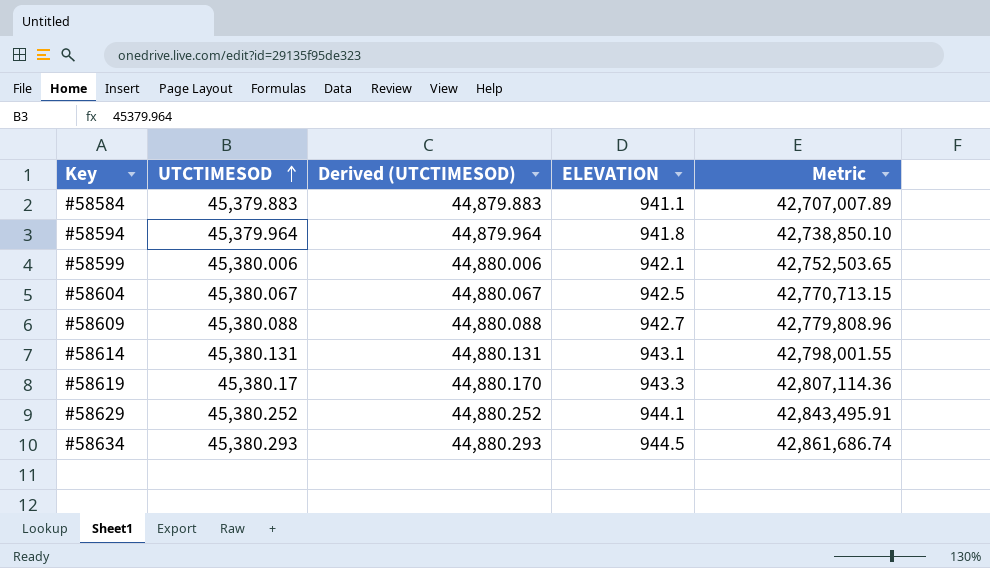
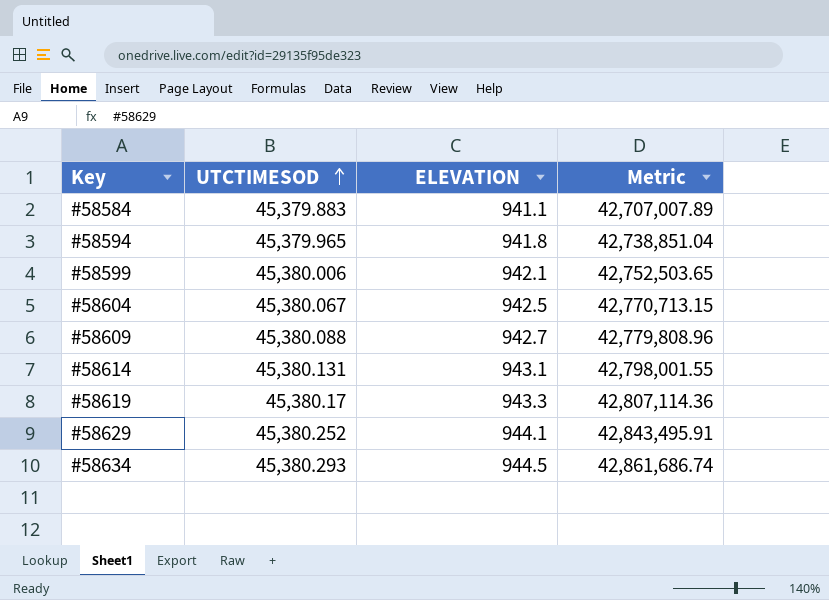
column Derived (UTCTIMESOD) | formula: [UTCTIMESOD] - 500 -> none
#58594 | UTCTIMESOD: 45,379.964 -> 45,379.965
#58594 | Metric: 42,738,850.10 -> 42,738,851.04

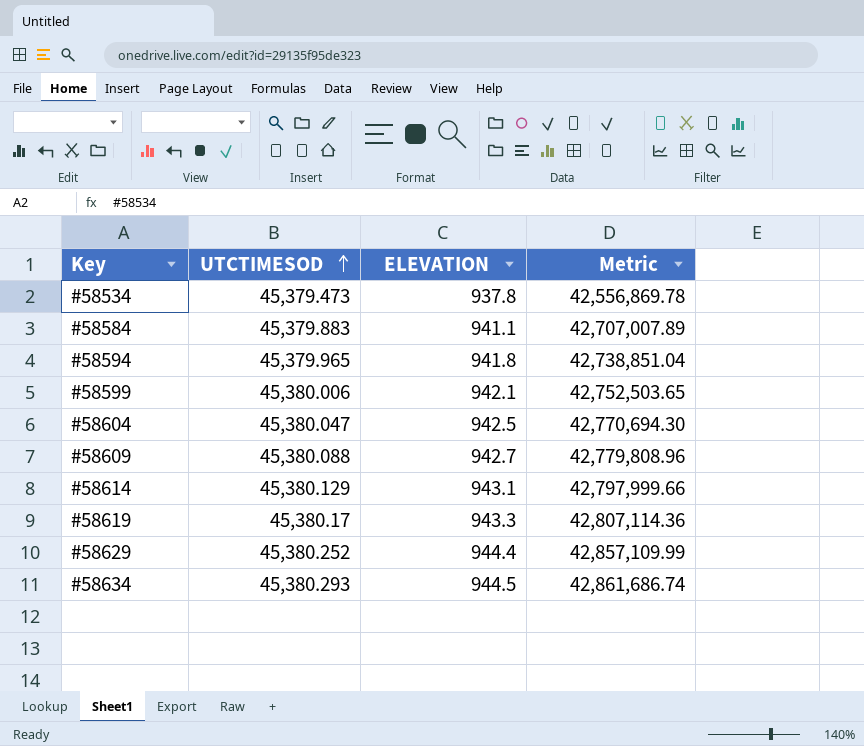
row #58534: none -> 45,379.473 | 937.8 | 42,556,869.78
#58604 | UTCTIMESOD: 45,380.067 -> 45,380.047
#58604 | Metric: 42,770,713.15 -> 42,770,694.30
#58614 | UTCTIMESOD: 45,380.131 -> 45,380.129
#58614 | Metric: 42,798,001.55 -> 42,797,999.66
#58629 | ELEVATION: 944.1 -> 944.4
#58629 | Metric: 42,843,495.91 -> 42,857,109.99

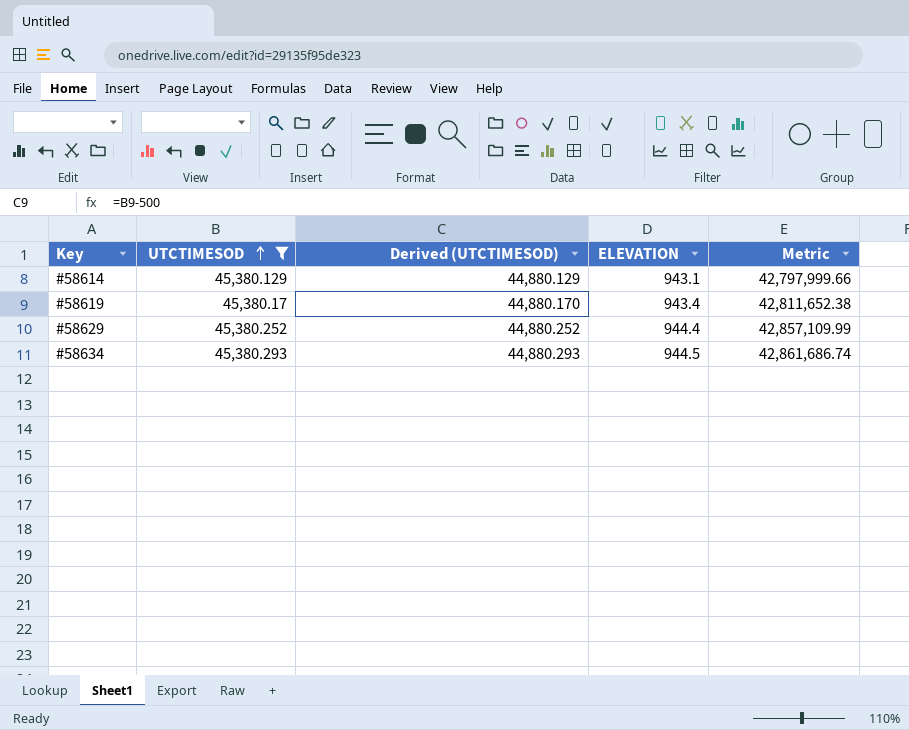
filter: none -> UTCTIMESOD >= 45,380.129
column Derived (UTCTIMESOD) | formula: none -> [UTCTIMESOD] - 500
#58619 | ELEVATION: 943.3 -> 943.4
#58619 | Metric: 42,807,114.36 -> 42,811,652.38

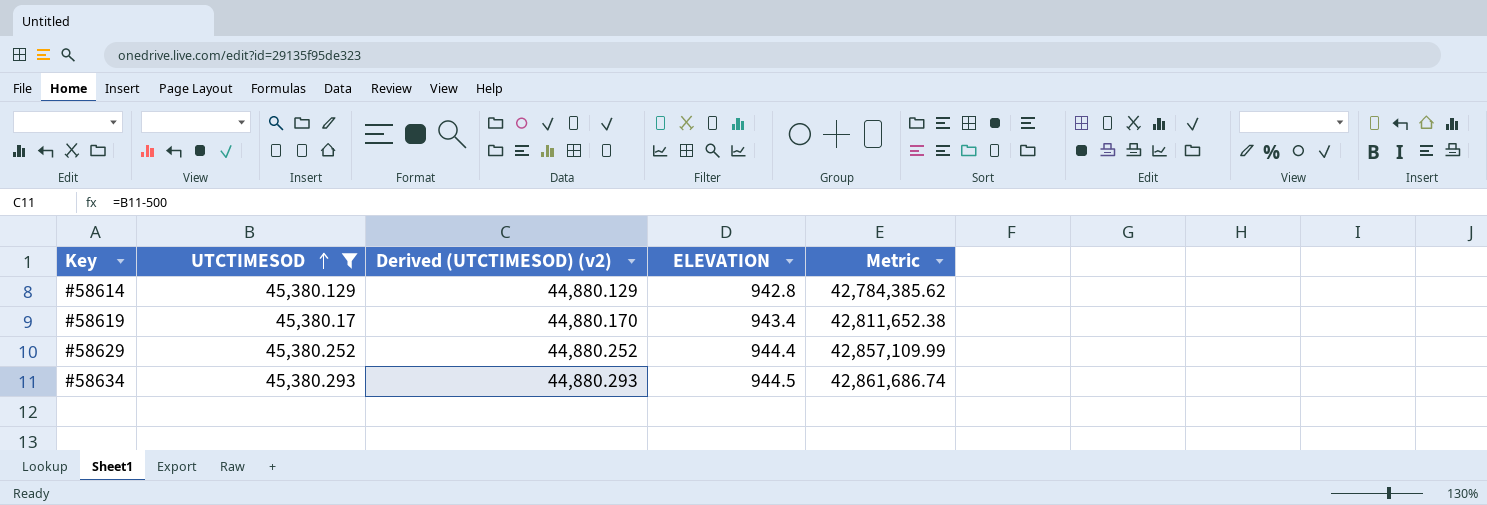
column name: Derived (UTCTIMESOD) -> Derived (UTCTIMESOD) (v2)
#58614 | ELEVATION: 943.1 -> 942.8
#58614 | Metric: 42,797,999.66 -> 42,784,385.62

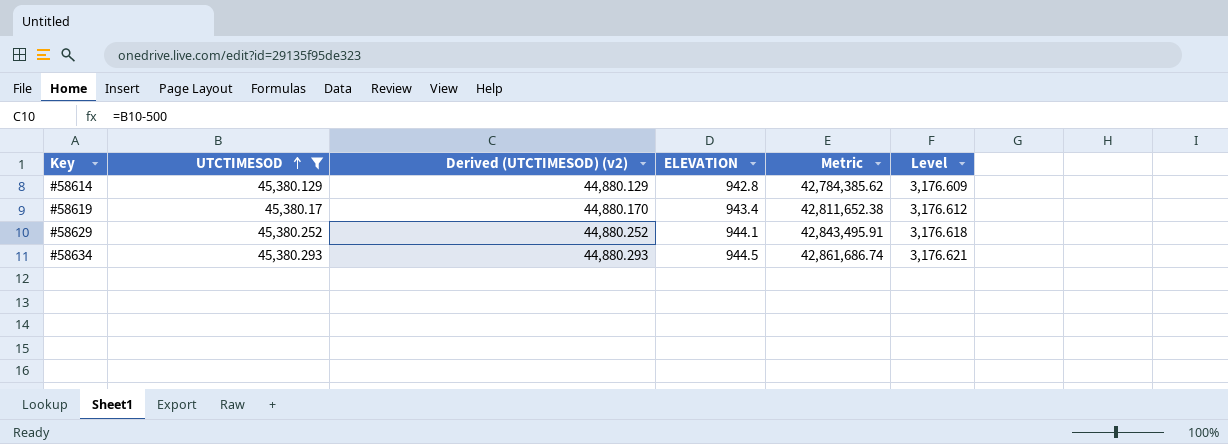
column Level | formula: none -> [UTCTIMESOD] * 0.07
#58629 | ELEVATION: 944.4 -> 944.1
#58629 | Metric: 42,857,109.99 -> 42,843,495.91

